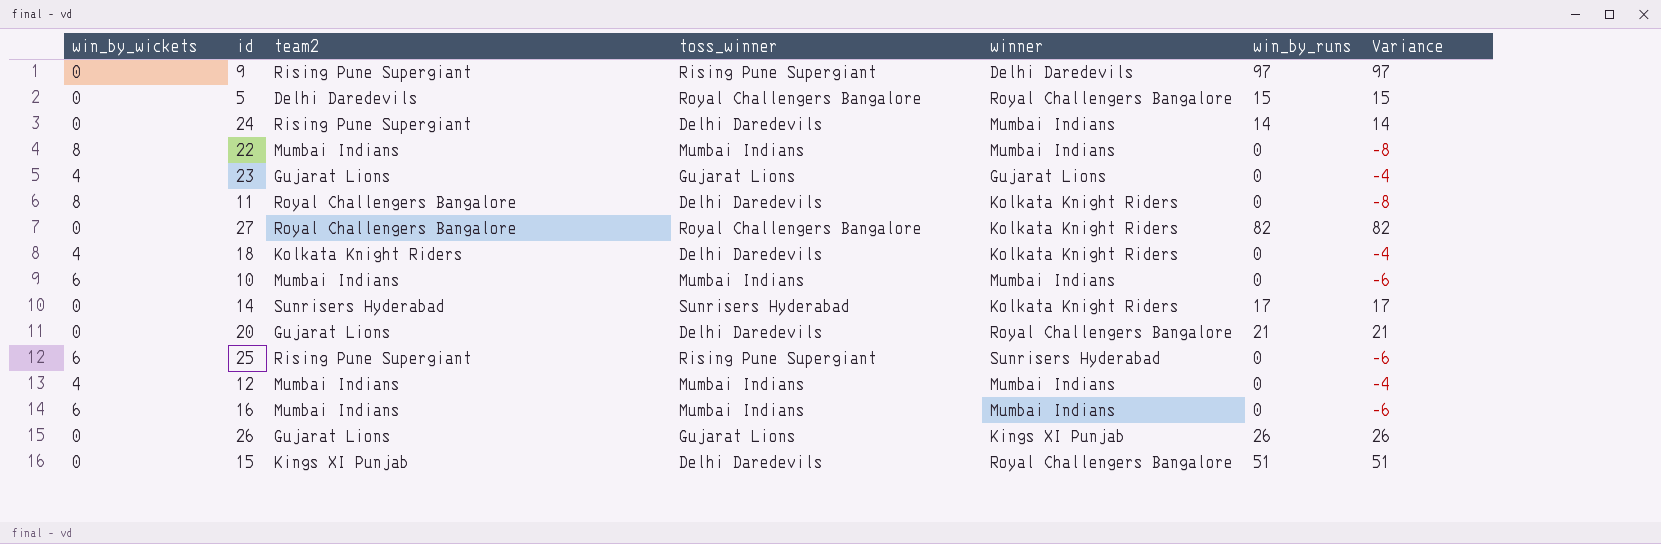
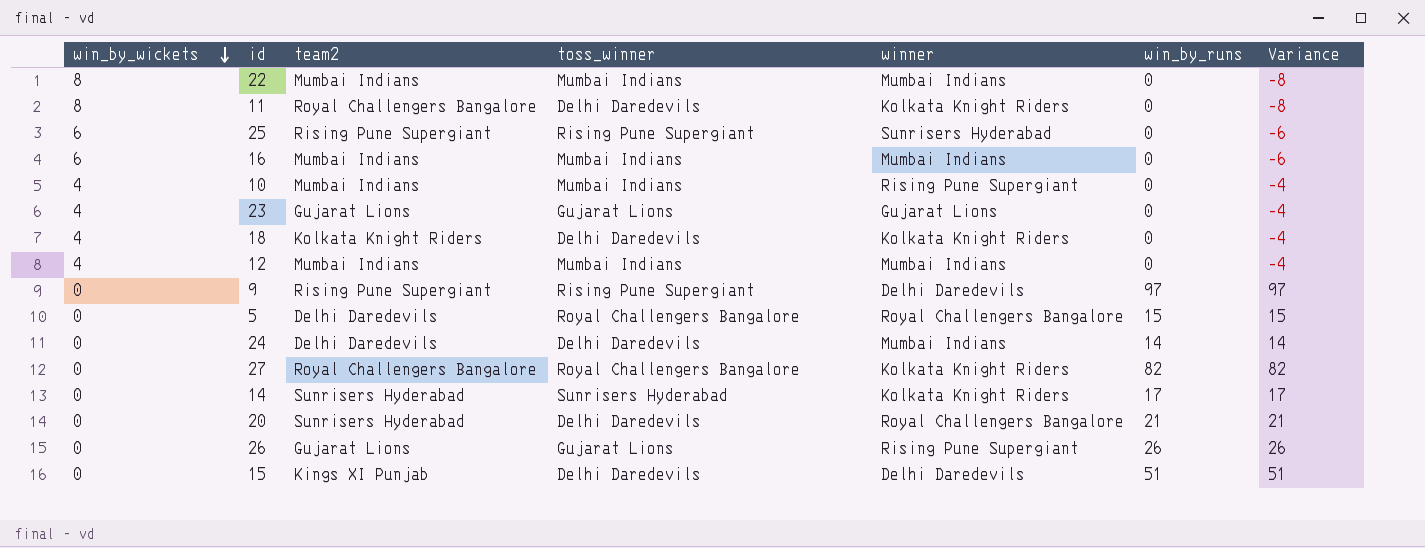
row order: none -> win_by_wickets descending
10 | win_by_wickets: 6 -> 4
10 | winner: Mumbai Indians -> Rising Pune Supergiant
10 | Variance: -6 -> -4
24 | team2: Rising Pune Supergiant -> Delhi Daredevils
20 | team2: Gujarat Lions -> Sunrisers Hyderabad
26 | winner: Kings XI Punjab -> Rising Pune Supergiant
15 | winner: Royal Challengers Bangalore -> Delhi Daredevils

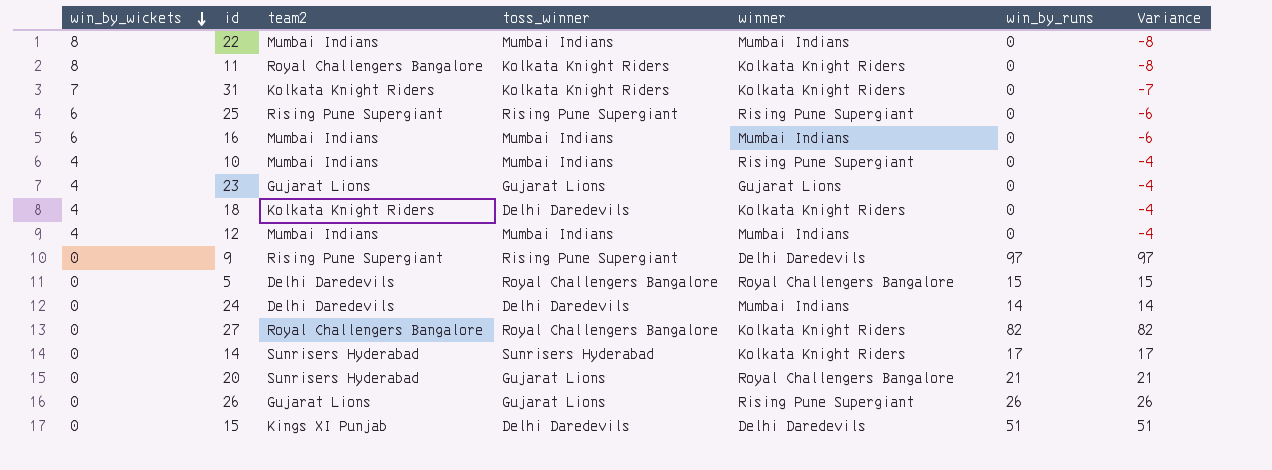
11 | toss_winner: Delhi Daredevils -> Kolkata Knight Riders
row 31: none -> 7 | Kolkata Knight Riders | Kolkata Knight Riders | Kolkata Knight Riders | 0 | -7
25 | winner: Sunrisers Hyderabad -> Rising Pune Supergiant
20 | toss_winner: Delhi Daredevils -> Gujarat Lions

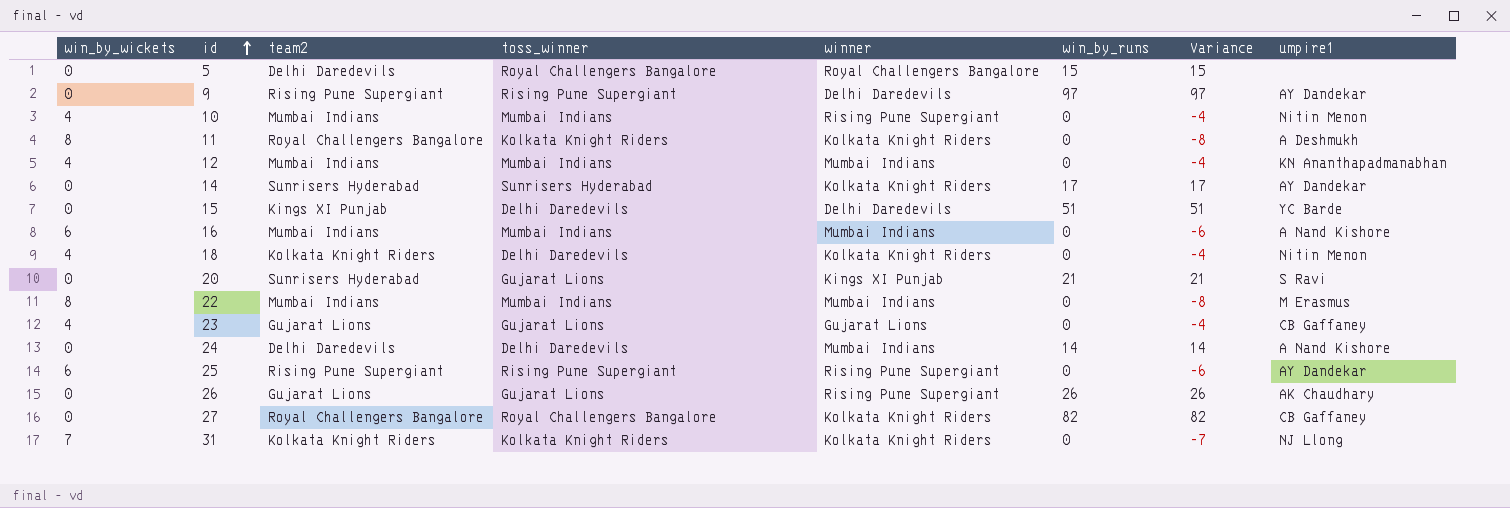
row order: win_by_wickets descending -> id ascending
column umpire1 | position: none -> 8
20 | winner: Royal Challengers Bangalore -> Kings XI Punjab

